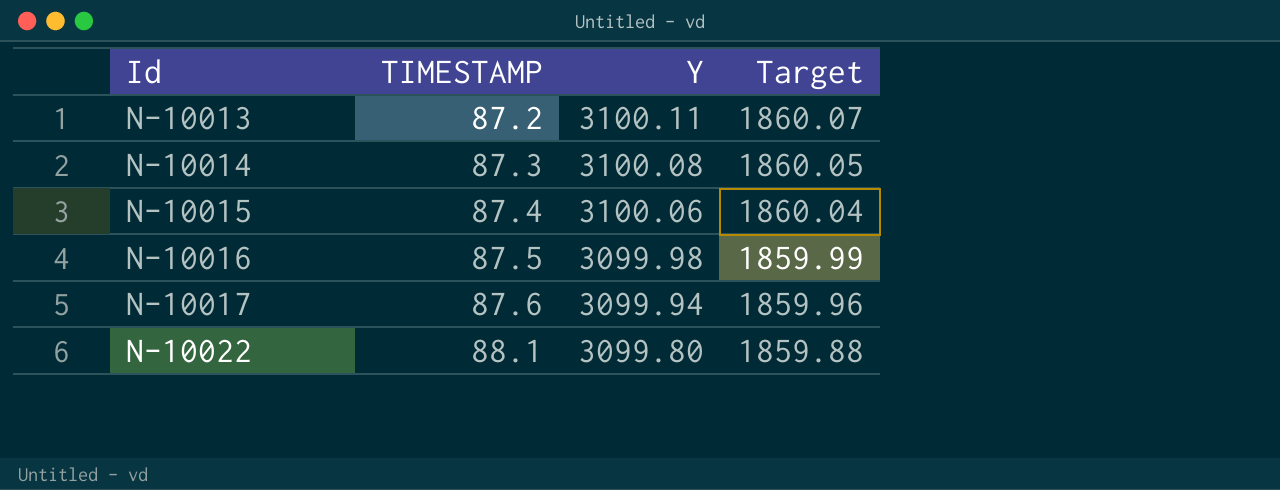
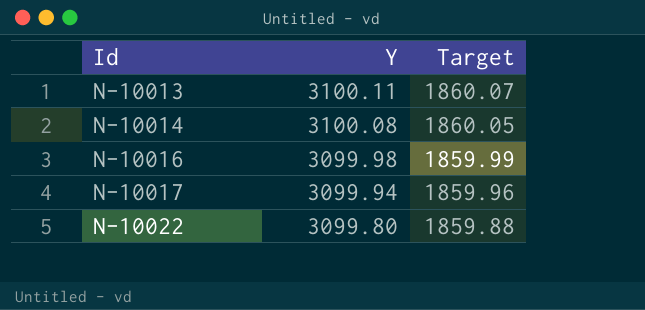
column TIMESTAMP | position: 2 -> none
row N-10015: 87.4 | 3100.06 | 1860.04 -> none

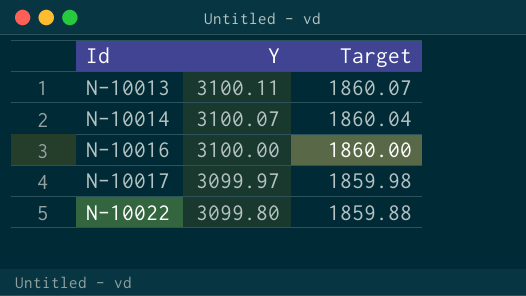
N-10014 | Y: 3100.08 -> 3100.07
N-10014 | Target: 1860.05 -> 1860.04
N-10016 | Y: 3099.98 -> 3100.00
N-10016 | Target: 1859.99 -> 1860.00
N-10017 | Y: 3099.94 -> 3099.97
N-10017 | Target: 1859.96 -> 1859.98

